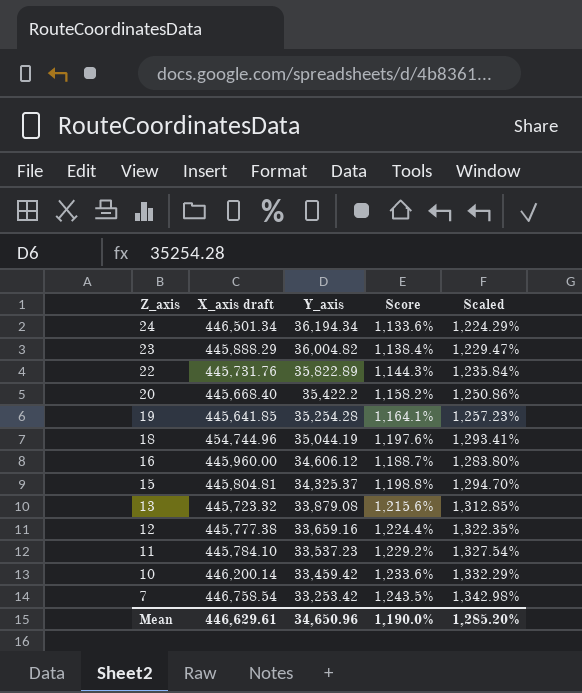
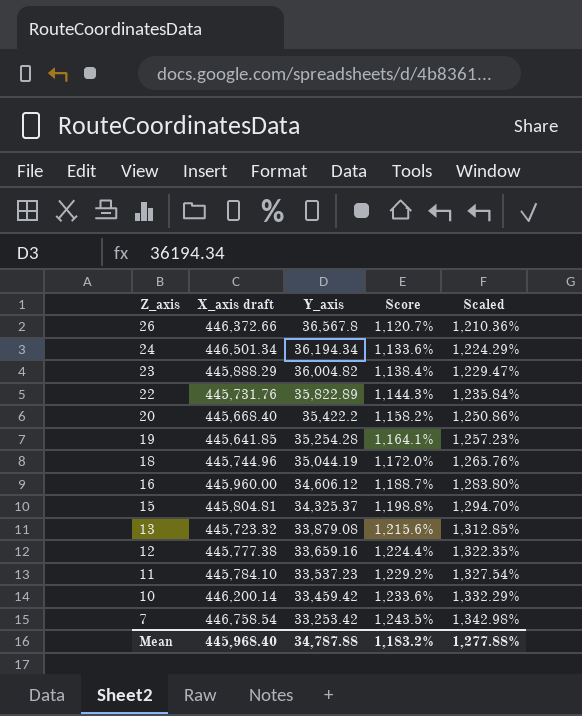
row 26: none -> 446,372.66 | 36,567.8 | 1,120.7% | 1,210.36%
18 | X_axis draft: 454,744.96 -> 445,744.96
18 | Score: 1,197.6% -> 1,172.0%
18 | Scaled: 1,293.41% -> 1,265.76%
Mean | X_axis draft: 446,629.61 -> 445,968.40
Mean | Y_axis: 34,650.96 -> 34,787.88
Mean | Score: 1,190.0% -> 1,183.2%
Mean | Scaled: 1,285.20% -> 1,277.88%

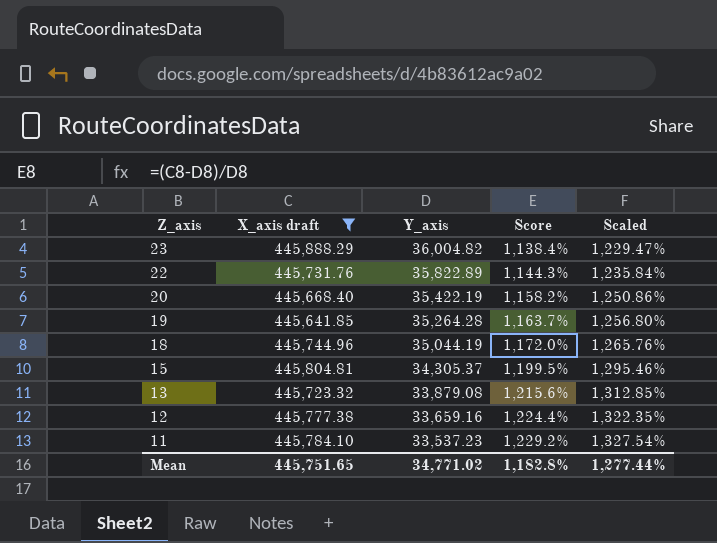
filter: none -> X_axis draft <= 445,888.29
20 | Y_axis: 35,422.2 -> 35,422.19
19 | Y_axis: 35,254.28 -> 35,264.28
19 | Score: 1,164.1% -> 1,163.7%
19 | Scaled: 1,257.23% -> 1,256.80%
15 | Y_axis: 34,325.37 -> 34,305.37
15 | Score: 1,198.8% -> 1,199.5%
15 | Scaled: 1,294.70% -> 1,295.46%
Mean | X_axis draft: 445,968.40 -> 445,751.65
Mean | Y_axis: 34,787.88 -> 34,771.02
Mean | Score: 1,183.2% -> 1,182.8%
Mean | Scaled: 1,277.88% -> 1,277.44%

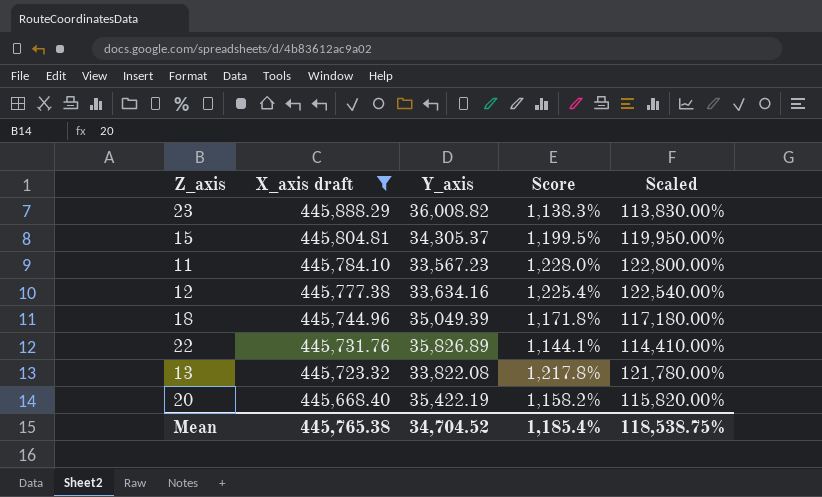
row order: Z_axis descending -> X_axis draft descending
column Scaled | formula: [Score] * 1.08 -> [Score] * 100
row 19: 445,641.85 | 35,264.28 | 1,163.7% | 1,256.80% -> none
23 | Y_axis: 36,004.82 -> 36,008.82
23 | Score: 1,138.4% -> 1,138.3%
11 | Y_axis: 33,537.23 -> 33,567.23
11 | Score: 1,229.2% -> 1,228.0%
12 | Y_axis: 33,659.16 -> 33,634.16
12 | Score: 1,224.4% -> 1,225.4%
18 | Y_axis: 35,044.19 -> 35,049.39
18 | Score: 1,172.0% -> 1,171.8%
22 | Y_axis: 35,822.89 -> 35,826.89
22 | Score: 1,144.3% -> 1,144.1%
13 | Y_axis: 33,879.08 -> 33,822.08
13 | Score: 1,215.6% -> 1,217.8%
Mean | X_axis draft: 445,751.65 -> 445,765.38
Mean | Y_axis: 34,771.02 -> 34,704.52
Mean | Score: 1,182.8% -> 1,185.4%
Mean | Scaled: 1,277.44% -> 118,538.75%

